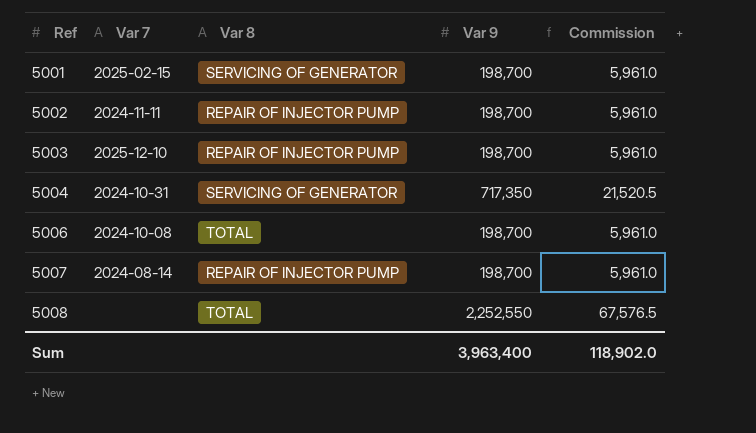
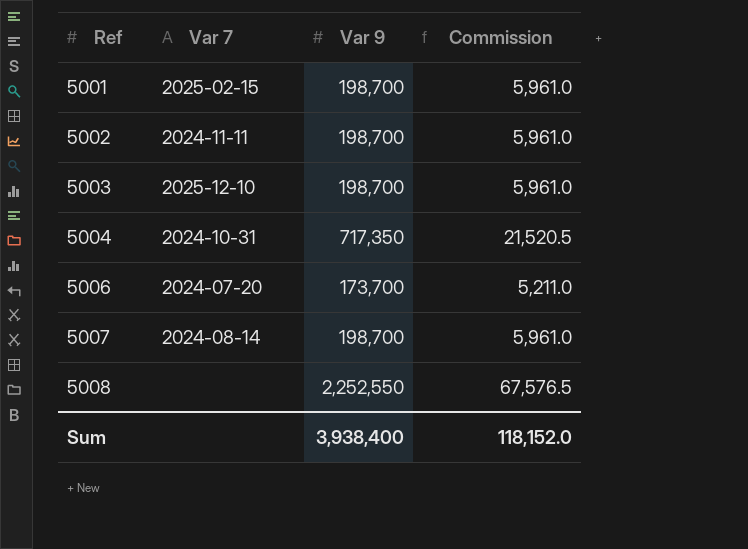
column Var 8 | position: 3 -> none
5006 | Var 7: 2024-10-08 -> 2024-07-20
5006 | Var 9: 198,700 -> 173,700
5006 | Commission: 5,961.0 -> 5,211.0
Sum | Var 9: 3,963,400 -> 3,938,400
Sum | Commission: 118,902.0 -> 118,152.0

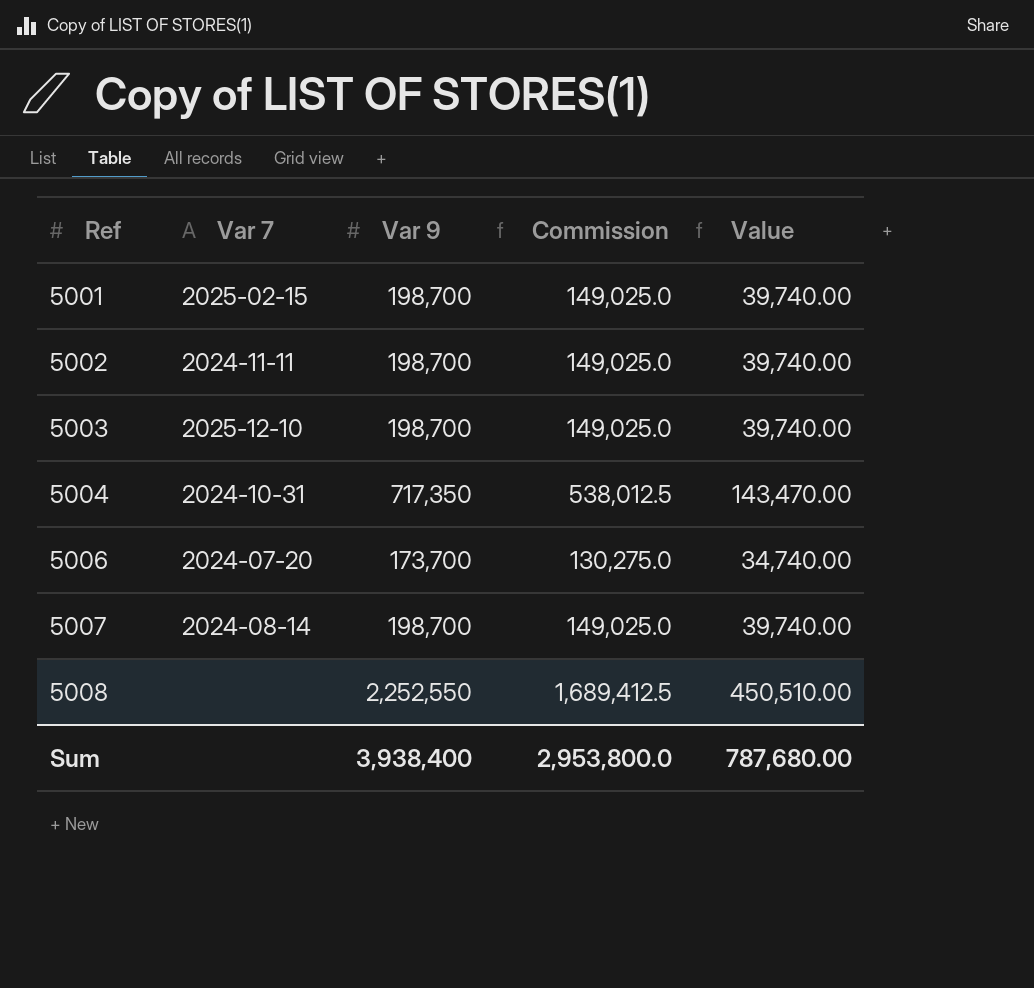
column Commission | formula: [Var 9] * 0.03 -> [Var 9] * 0.75
column Value | formula: none -> [Var 9] * 0.2
Sum | Commission: 118,152.0 -> 2,953,800.0

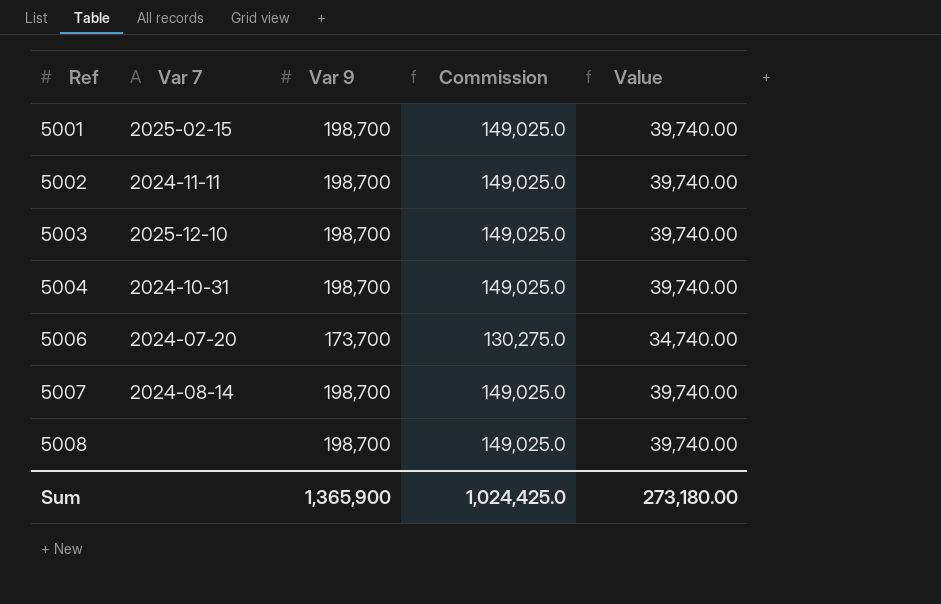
5004 | Var 9: 717,350 -> 198,700
5004 | Commission: 538,012.5 -> 149,025.0
5004 | Value: 143,470.00 -> 39,740.00
5008 | Var 9: 2,252,550 -> 198,700
5008 | Commission: 1,689,412.5 -> 149,025.0
5008 | Value: 450,510.00 -> 39,740.00
Sum | Var 9: 3,938,400 -> 1,365,900
Sum | Commission: 2,953,800.0 -> 1,024,425.0
Sum | Value: 787,680.00 -> 273,180.00

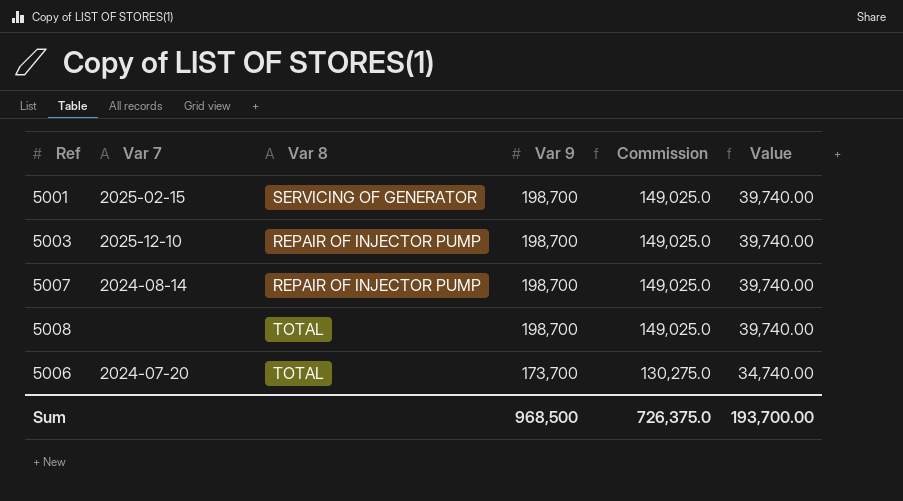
row order: Ref ascending -> Var 9 descending
column Var 8 | position: none -> 3
row 5002: 2024-11-11 | 198,700 | 149,025.0 | 39,740.00 -> none
row 5004: 2024-10-31 | 198,700 | 149,025.0 | 39,740.00 -> none
Sum | Var 9: 1,365,900 -> 968,500
Sum | Commission: 1,024,425.0 -> 726,375.0
Sum | Value: 273,180.00 -> 193,700.00

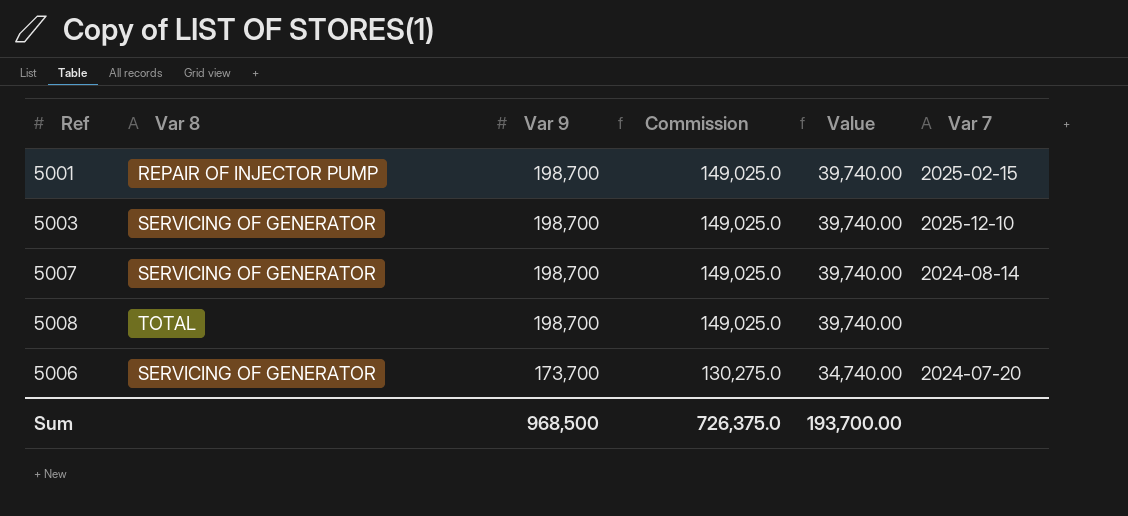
column Var 7 | position: 2 -> 6
5001 | Var 8: SERVICING OF GENERATOR -> REPAIR OF INJECTOR PUMP
5003 | Var 8: REPAIR OF INJECTOR PUMP -> SERVICING OF GENERATOR
5007 | Var 8: REPAIR OF INJECTOR PUMP -> SERVICING OF GENERATOR
5006 | Var 8: TOTAL -> SERVICING OF GENERATOR

